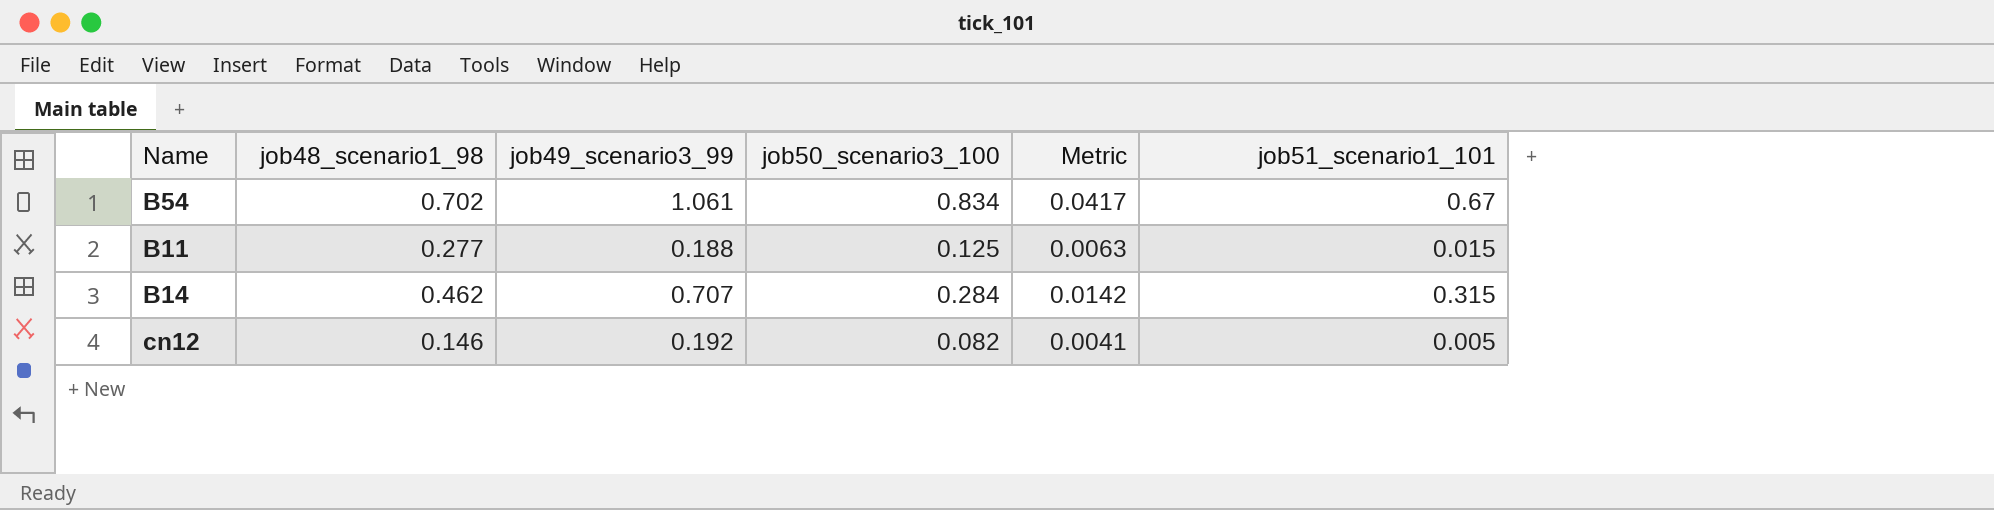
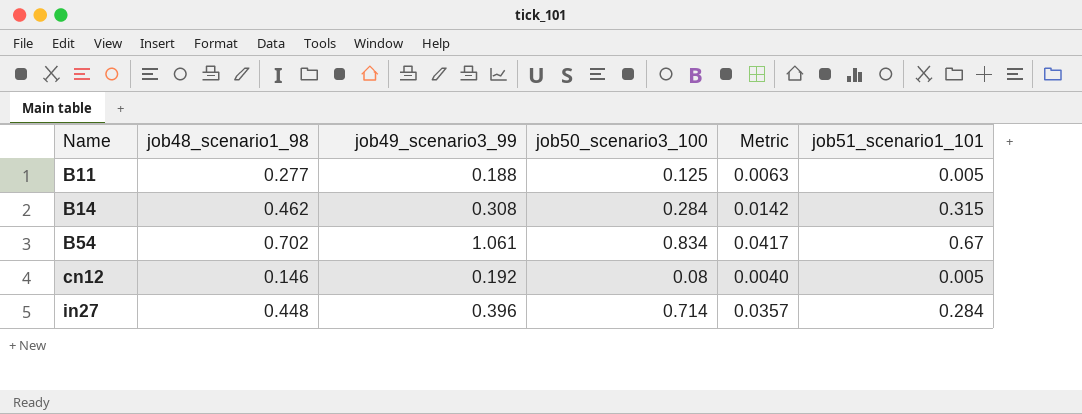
row order: none -> Name ascending
B11 | job51_scenario1_101: 0.015 -> 0.005
B14 | job49_scenario3_99: 0.707 -> 0.308
cn12 | job50_scenario3_100: 0.082 -> 0.08
cn12 | Metric: 0.0041 -> 0.0040
row in27: none -> 0.448 | 0.396 | 0.714 | 0.0357 | 0.284

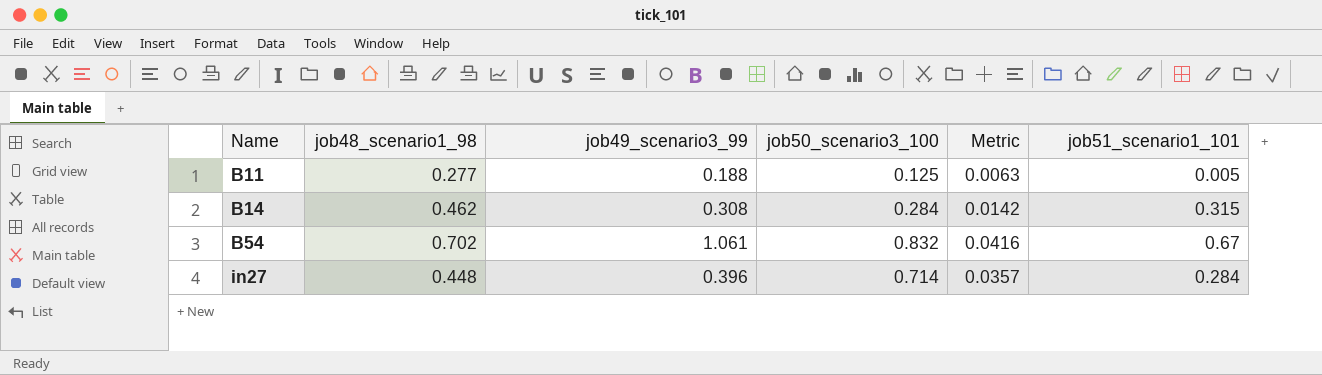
row cn12: 0.146 | 0.192 | 0.08 | 0.0040 | 0.005 -> none
B54 | job50_scenario3_100: 0.834 -> 0.832
B54 | Metric: 0.0417 -> 0.0416

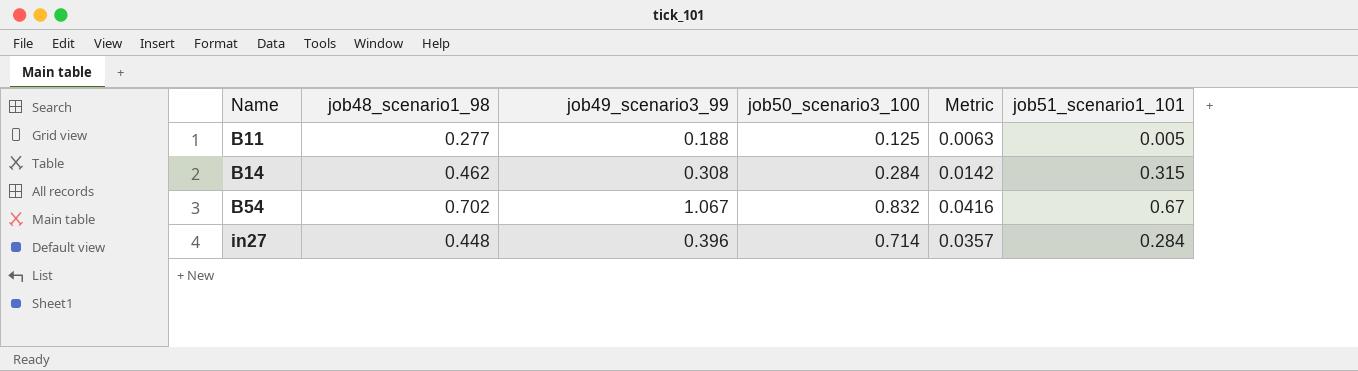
B54 | job49_scenario3_99: 1.061 -> 1.067

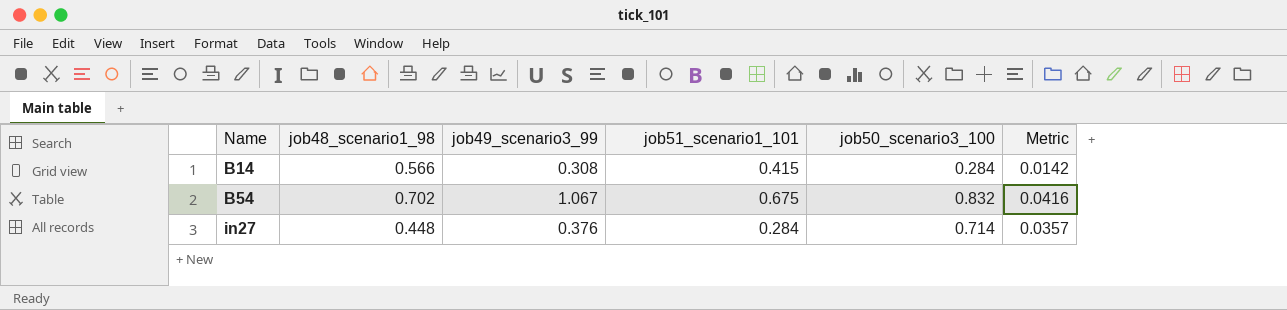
column job51_scenario1_101 | position: 6 -> 4
row B11: 0.277 | 0.188 | 0.125 | 0.0063 | 0.005 -> none
B14 | job48_scenario1_98: 0.462 -> 0.566
B14 | job51_scenario1_101: 0.315 -> 0.415
B54 | job51_scenario1_101: 0.67 -> 0.675
in27 | job49_scenario3_99: 0.396 -> 0.376

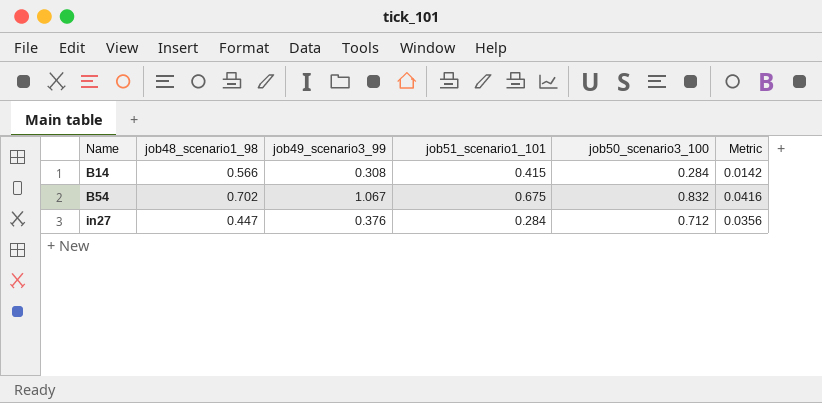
in27 | job48_scenario1_98: 0.448 -> 0.447
in27 | job50_scenario3_100: 0.714 -> 0.712
in27 | Metric: 0.0357 -> 0.0356

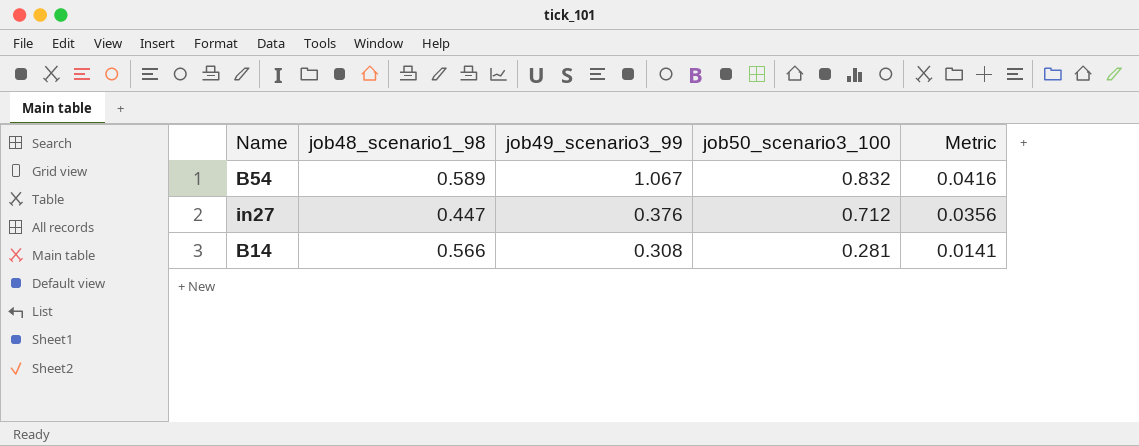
row order: Name ascending -> job49_scenario3_99 descending
column job51_scenario1_101 | position: 4 -> none
B54 | job48_scenario1_98: 0.702 -> 0.589
B14 | job50_scenario3_100: 0.284 -> 0.281
B14 | Metric: 0.0142 -> 0.0141

